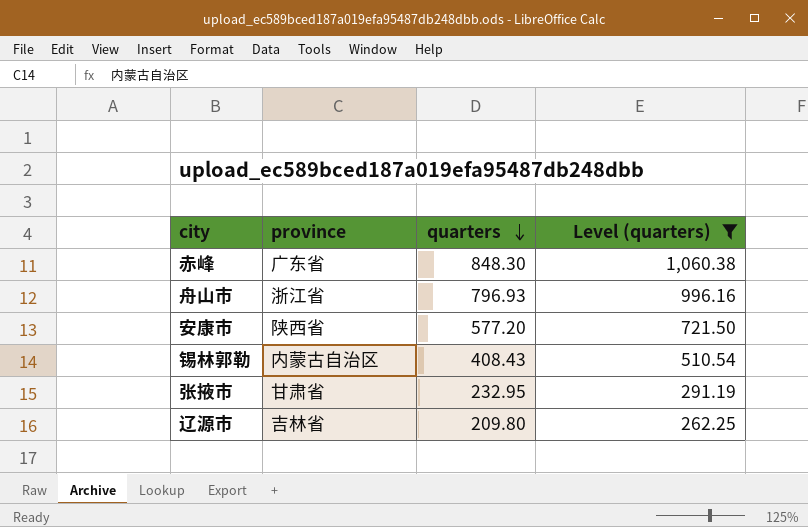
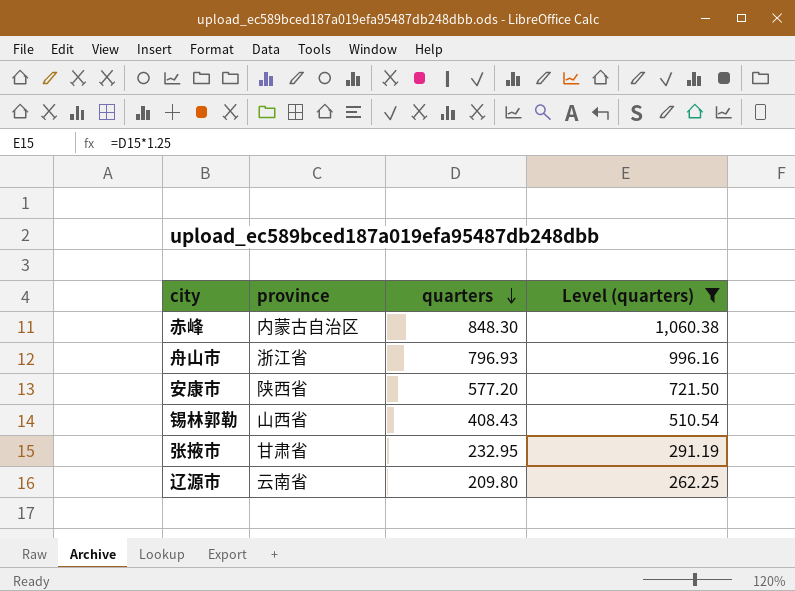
赤峰 | province: 广东省 -> 内蒙古自治区
锡林郭勒 | province: 内蒙古自治区 -> 山西省
辽源市 | province: 吉林省 -> 云南省

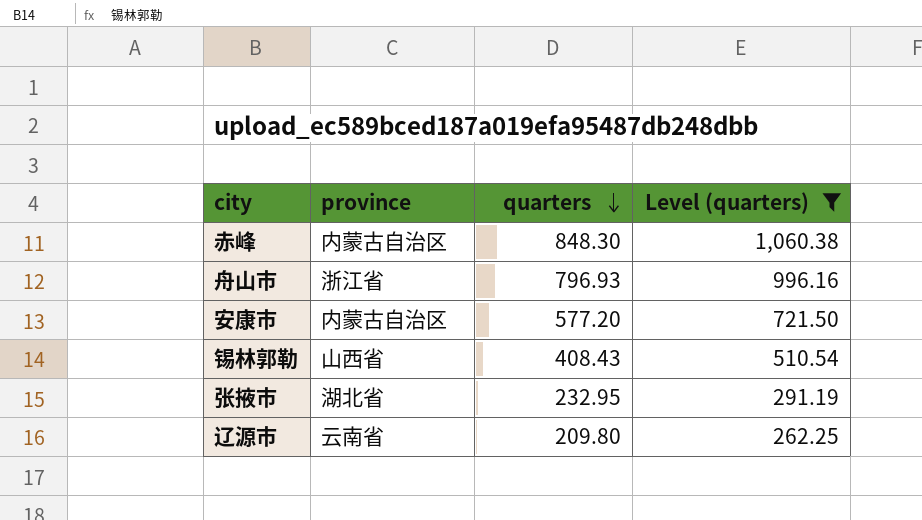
安康市 | province: 陕西省 -> 内蒙古自治区
张掖市 | province: 甘肃省 -> 湖北省

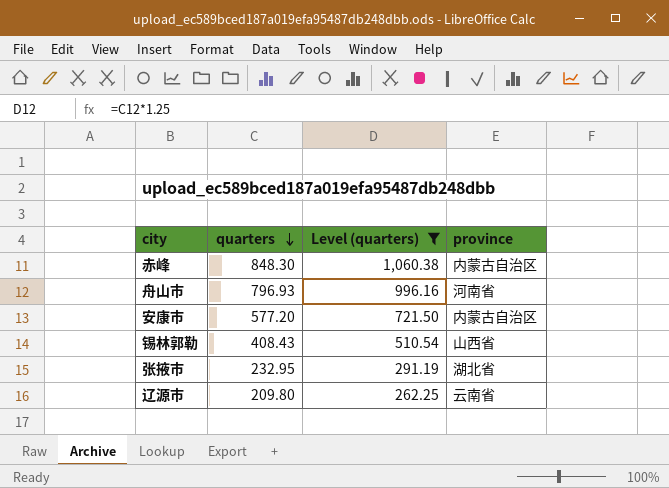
column province | position: 2 -> 4
舟山市 | province: 浙江省 -> 河南省

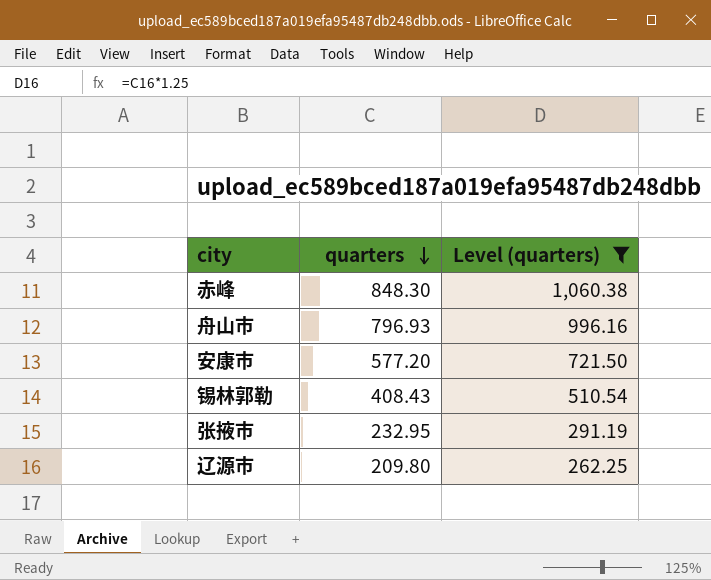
column province | position: 4 -> none

